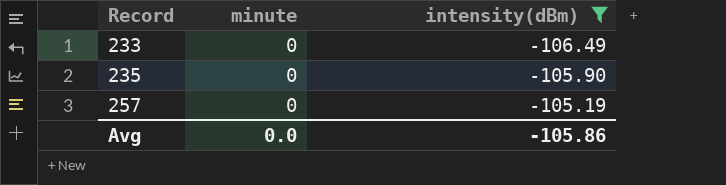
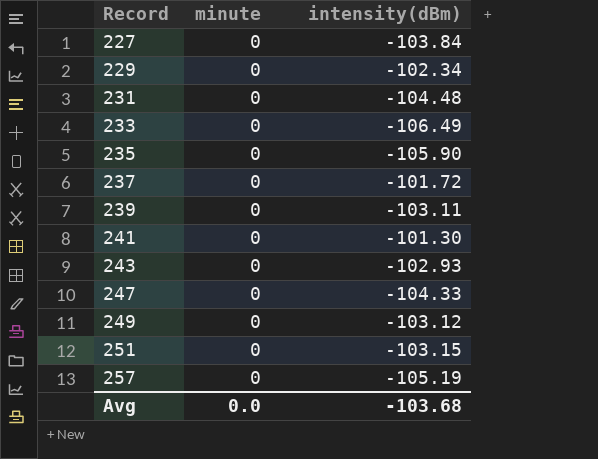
filter: intensity(dBm) <= -105.19 -> none
Avg | intensity(dBm): -105.86 -> -103.68

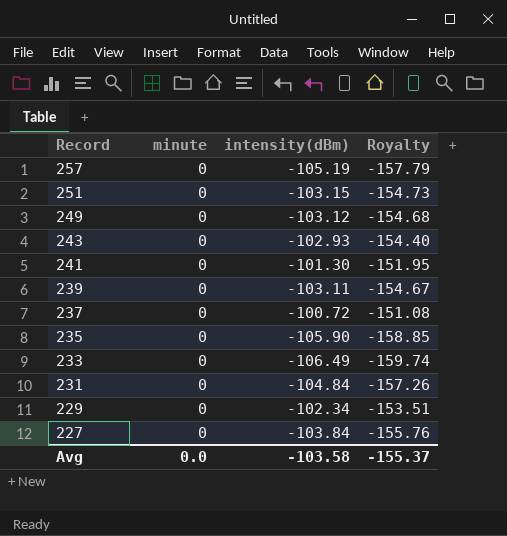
row order: Record ascending -> Record descending
column Royalty | formula: none -> [intensity(dBm)] * 1.5
row 247: 0 | -104.33 -> none
237 | intensity(dBm): -101.72 -> -100.72
231 | intensity(dBm): -104.48 -> -104.84
Avg | intensity(dBm): -103.68 -> -103.58

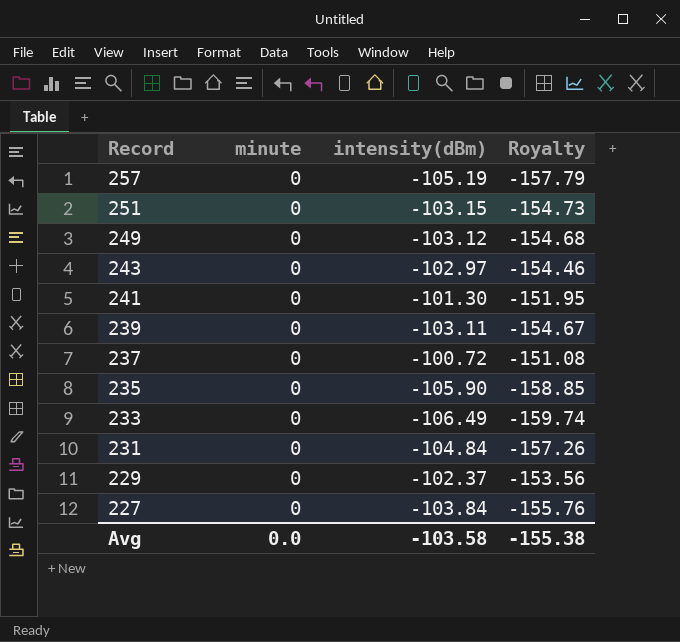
243 | intensity(dBm): -102.93 -> -102.97
243 | Royalty: -154.40 -> -154.46
229 | intensity(dBm): -102.34 -> -102.37
229 | Royalty: -153.51 -> -153.56
Avg | Royalty: -155.37 -> -155.38

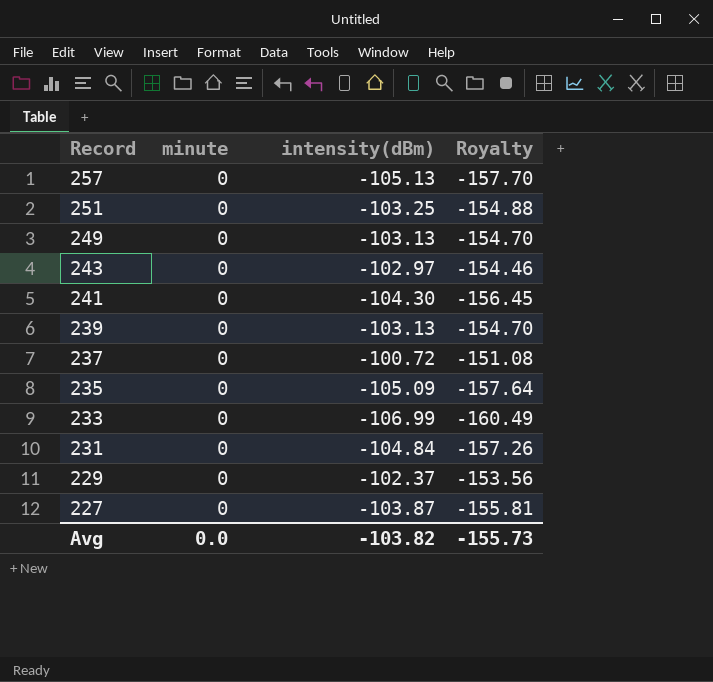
257 | intensity(dBm): -105.19 -> -105.13
257 | Royalty: -157.79 -> -157.70
251 | intensity(dBm): -103.15 -> -103.25
251 | Royalty: -154.73 -> -154.88
249 | intensity(dBm): -103.12 -> -103.13
249 | Royalty: -154.68 -> -154.70
241 | intensity(dBm): -101.30 -> -104.30
241 | Royalty: -151.95 -> -156.45
239 | intensity(dBm): -103.11 -> -103.13
239 | Royalty: -154.67 -> -154.70
235 | intensity(dBm): -105.90 -> -105.09
235 | Royalty: -158.85 -> -157.64
233 | intensity(dBm): -106.49 -> -106.99
233 | Royalty: -159.74 -> -160.49
227 | intensity(dBm): -103.84 -> -103.87
227 | Royalty: -155.76 -> -155.81
Avg | intensity(dBm): -103.58 -> -103.82
Avg | Royalty: -155.38 -> -155.73

